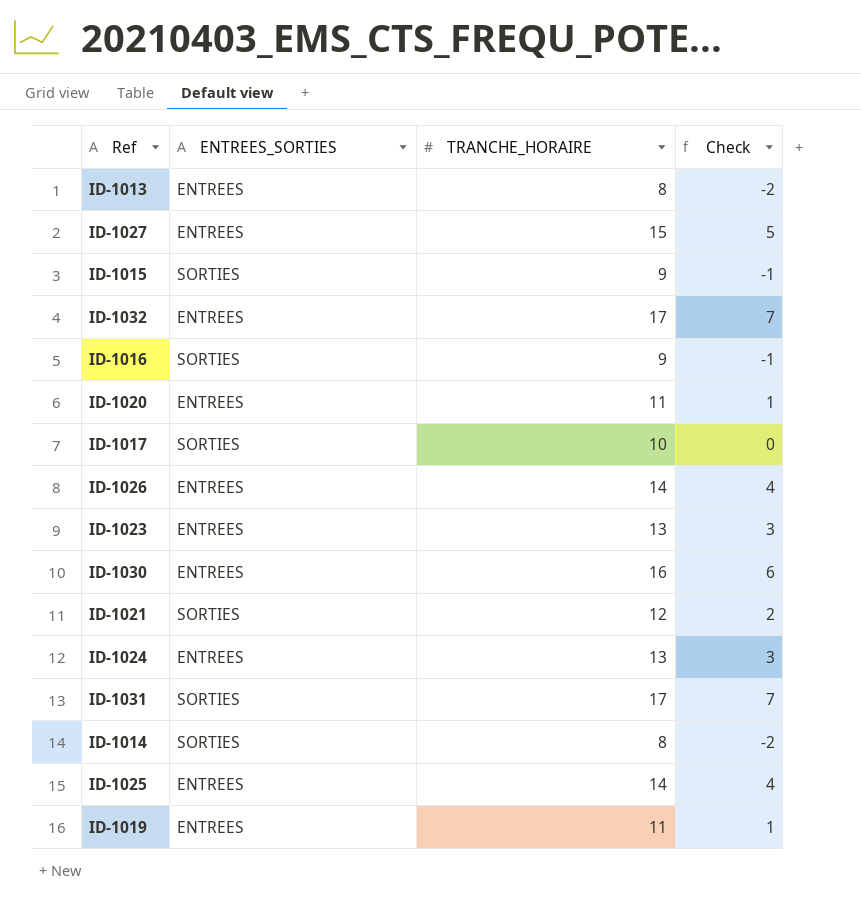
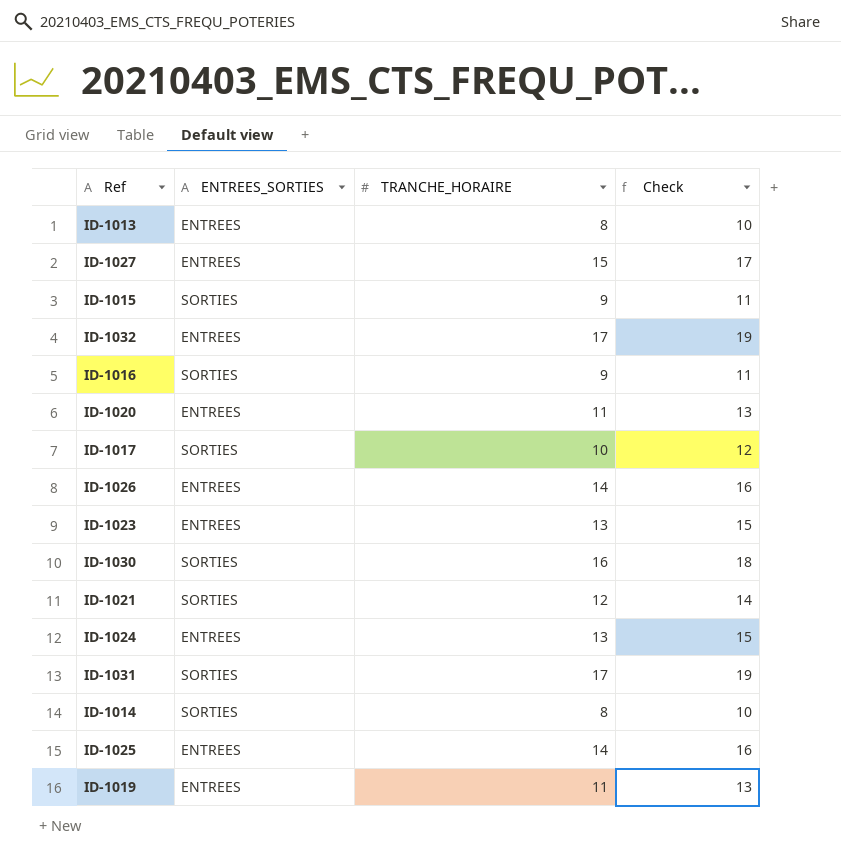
column Check | formula: [TRANCHE_HORAIRE] - 10 -> [TRANCHE_HORAIRE] + 2
ID-1030 | ENTREES_SORTIES: ENTREES -> SORTIES

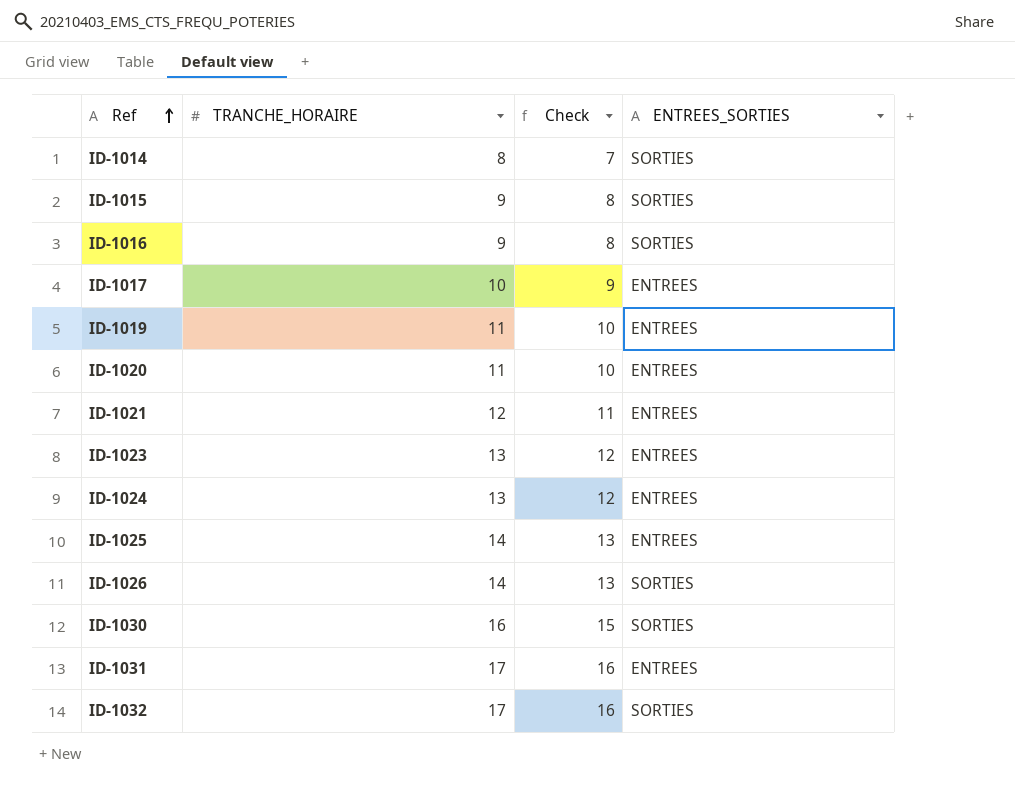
row order: none -> Ref ascending
column Check | formula: [TRANCHE_HORAIRE] + 2 -> [TRANCHE_HORAIRE] - 1
column ENTREES_SORTIES | position: 2 -> 4
row ID-1013: ENTREES | 8 | 10 -> none
row ID-1027: ENTREES | 15 | 17 -> none
ID-1017 | ENTREES_SORTIES: SORTIES -> ENTREES
ID-1021 | ENTREES_SORTIES: SORTIES -> ENTREES
ID-1026 | ENTREES_SORTIES: ENTREES -> SORTIES
ID-1031 | ENTREES_SORTIES: SORTIES -> ENTREES
ID-1032 | ENTREES_SORTIES: ENTREES -> SORTIES

